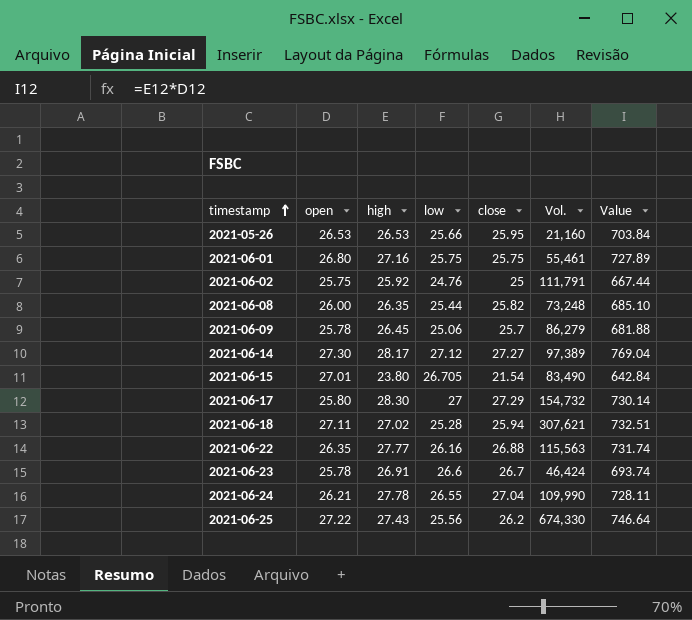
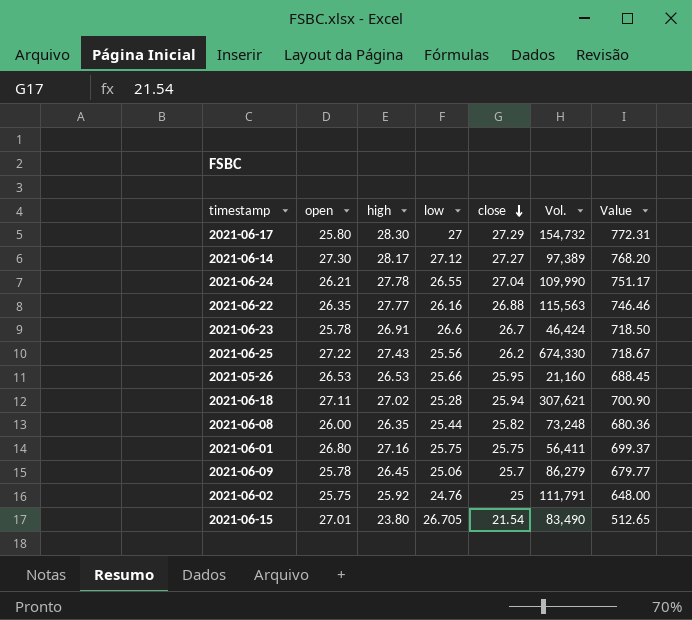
row order: timestamp ascending -> close descending
column Value | formula: [open] * [high] -> [high] * [close]
2021-06-01 | Vol.: 55,461 -> 56,411

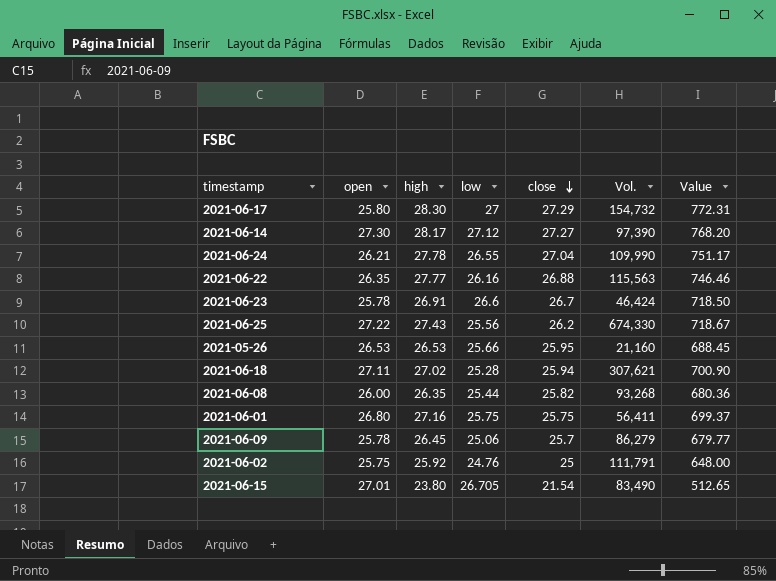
2021-06-14 | Vol.: 97,389 -> 97,390
2021-06-08 | Vol.: 73,248 -> 93,268

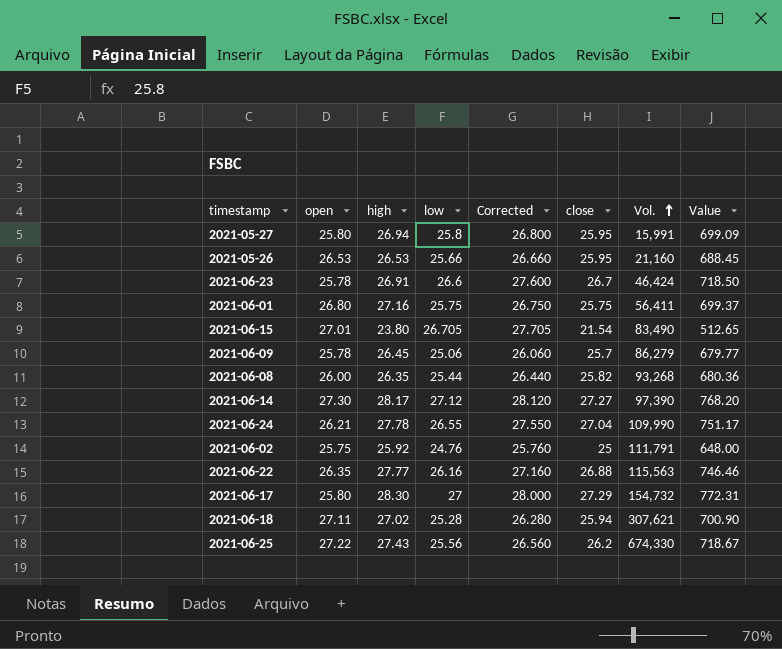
row order: close descending -> Vol. ascending
column Corrected | formula: none -> [low] + 1
row 2021-05-27: none -> 25.80 | 26.94 | 25.8 | 26.800 | 25.95 | 15,991 | 699.09

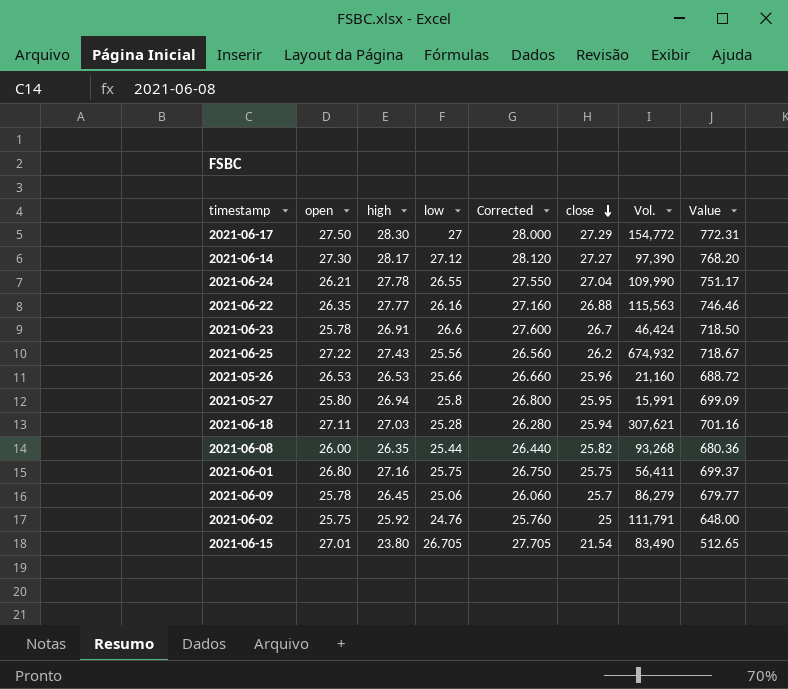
row order: Vol. ascending -> close descending
2021-06-17 | open: 25.80 -> 27.50
2021-06-17 | Vol.: 154,732 -> 154,772
2021-06-25 | Vol.: 674,330 -> 674,932
2021-05-26 | close: 25.95 -> 25.96
2021-05-26 | Value: 688.45 -> 688.72
2021-06-18 | high: 27.02 -> 27.03
2021-06-18 | Value: 700.90 -> 701.16

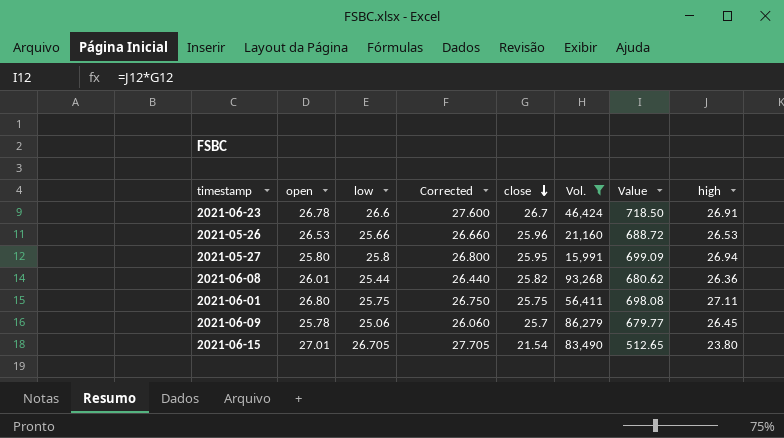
filter: none -> Vol. <= 93,268
column high | position: 3 -> 8
2021-06-23 | open: 25.78 -> 26.78
2021-06-08 | open: 26.00 -> 26.01
2021-06-08 | Value: 680.36 -> 680.62
2021-06-08 | high: 26.35 -> 26.36
2021-06-01 | Value: 699.37 -> 698.08
2021-06-01 | high: 27.16 -> 27.11

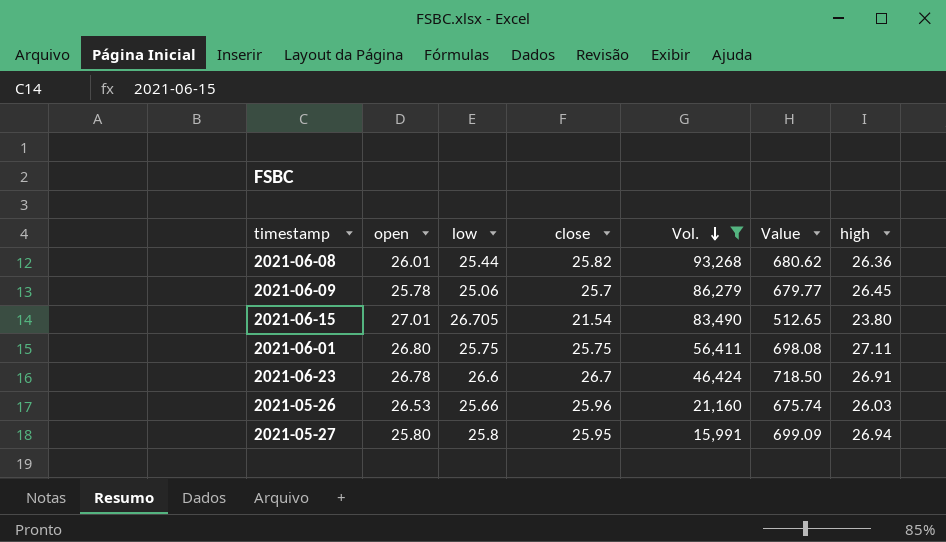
row order: close descending -> Vol. descending
column Corrected | formula: [low] + 1 -> none
2021-05-26 | Value: 688.72 -> 675.74
2021-05-26 | high: 26.53 -> 26.03

